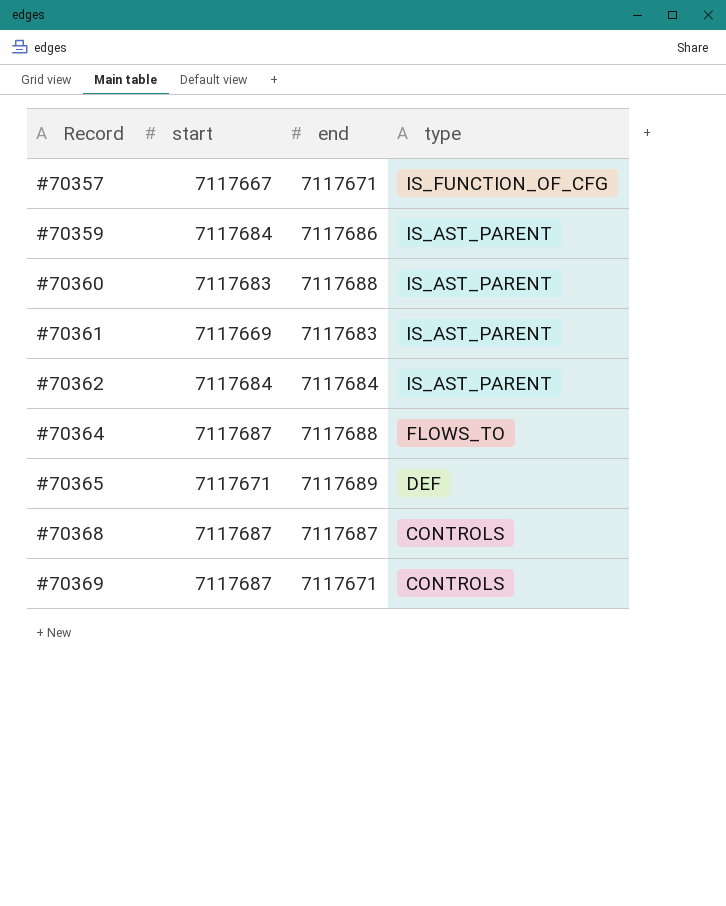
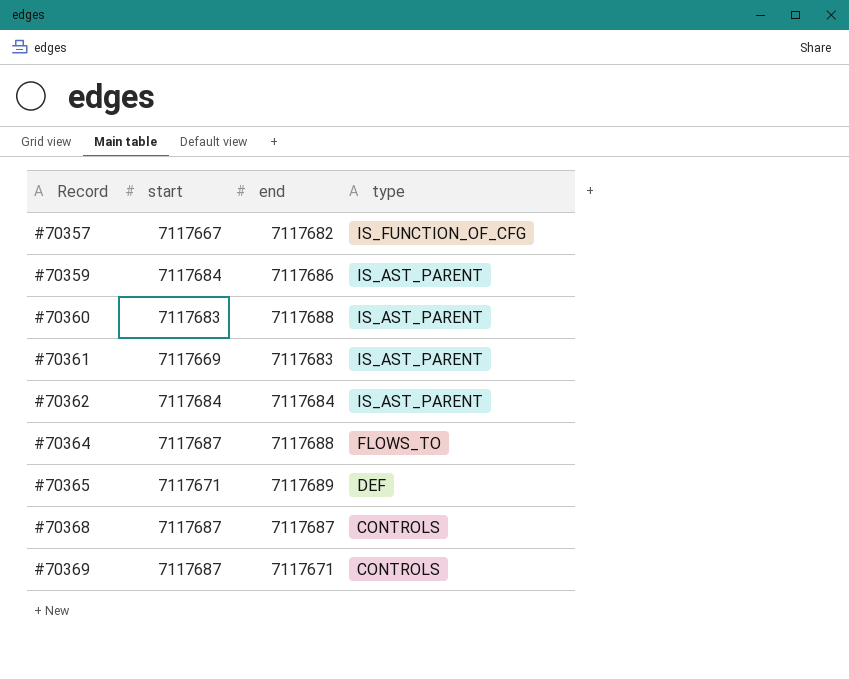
#70357 | end: 7117671 -> 7117682

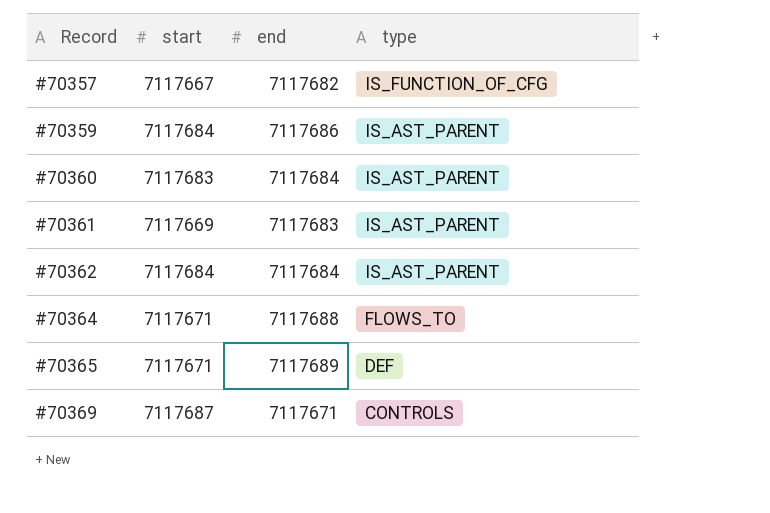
row #70368: 7117687 | 7117687 | CONTROLS -> none
#70360 | end: 7117688 -> 7117684
#70364 | start: 7117687 -> 7117671

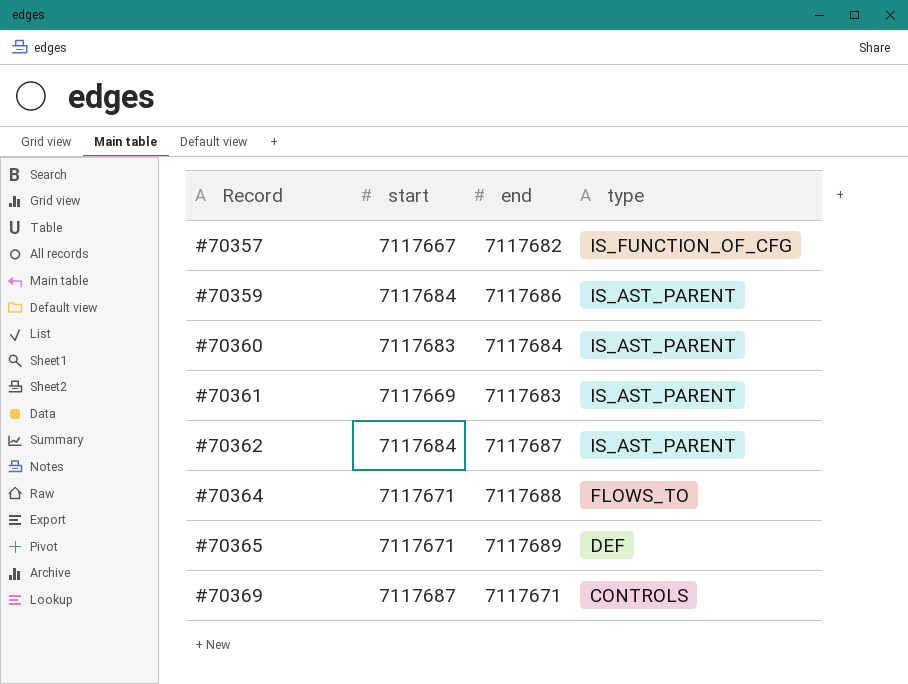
#70362 | end: 7117684 -> 7117687

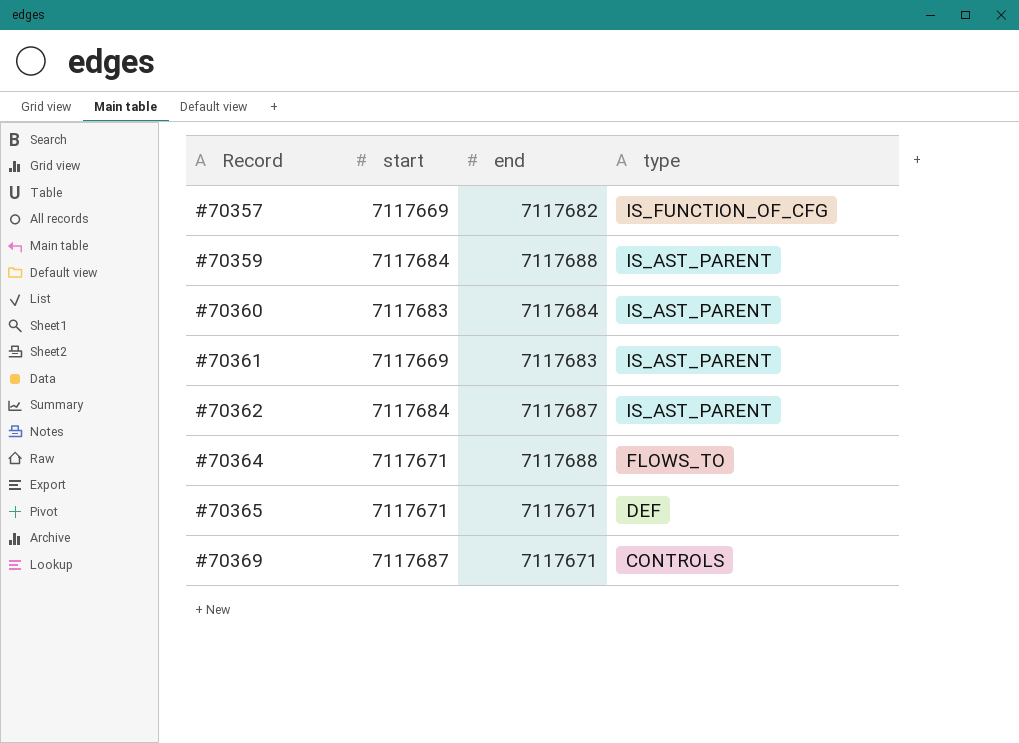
#70357 | start: 7117667 -> 7117669
#70359 | end: 7117686 -> 7117688
#70365 | end: 7117689 -> 7117671

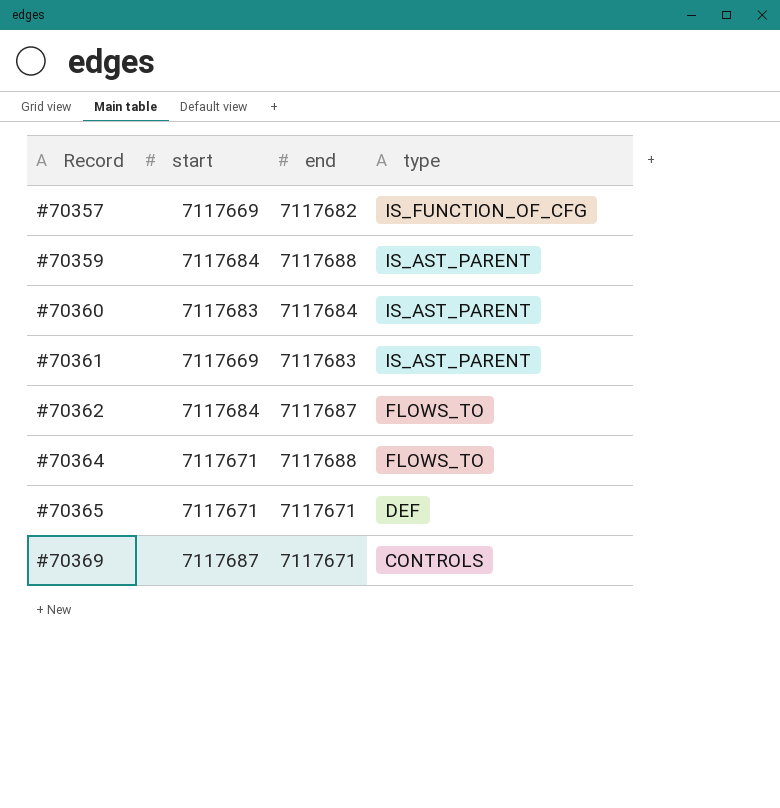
#70362 | type: IS_AST_PARENT -> FLOWS_TO

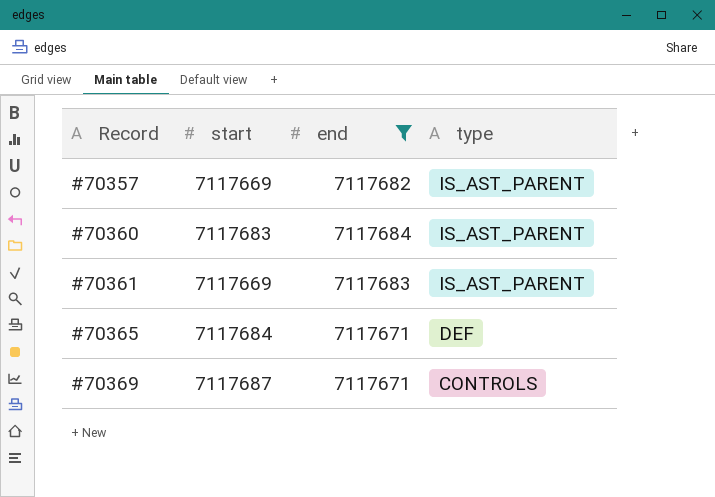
filter: none -> end <= 7117684
#70357 | type: IS_FUNCTION_OF_CFG -> IS_AST_PARENT
#70365 | start: 7117671 -> 7117684

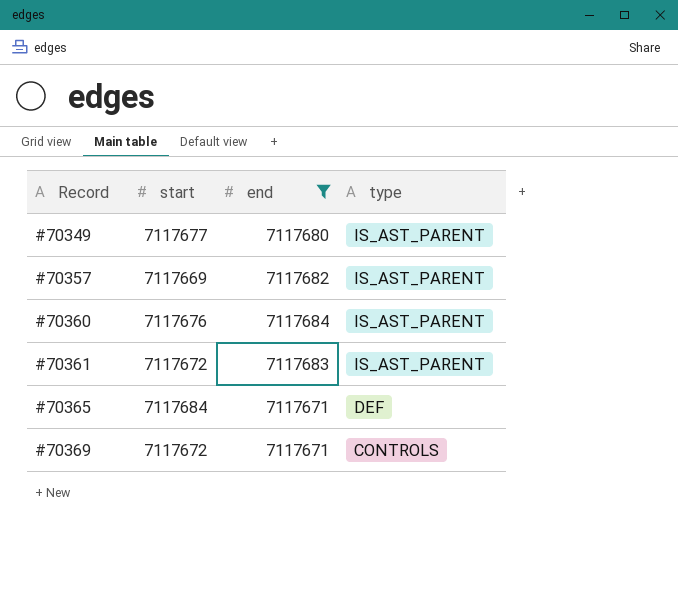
row #70349: none -> 7117677 | 7117680 | IS_AST_PARENT
#70360 | start: 7117683 -> 7117676
#70361 | start: 7117669 -> 7117672
#70369 | start: 7117687 -> 7117672

